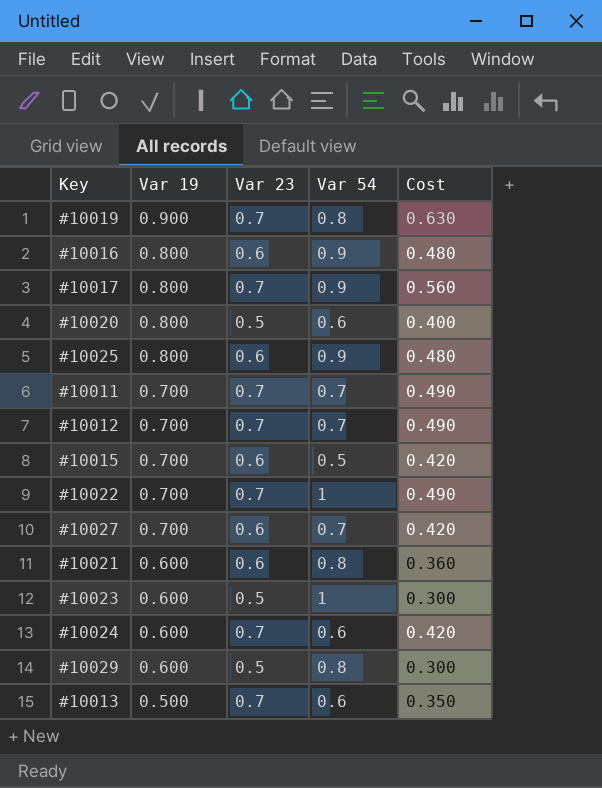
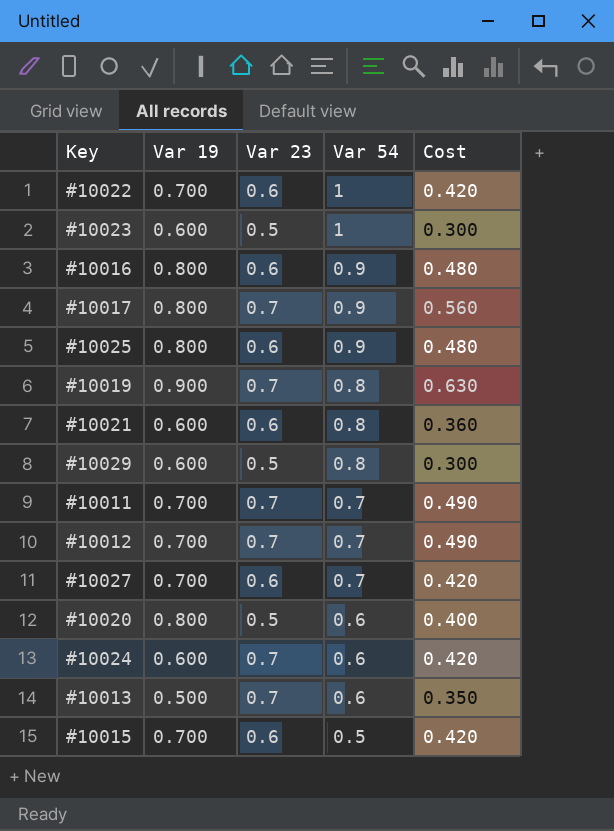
row order: Var 19 descending -> Var 54 descending
#10022 | Var 23: 0.7 -> 0.6
#10022 | Cost: 0.490 -> 0.420

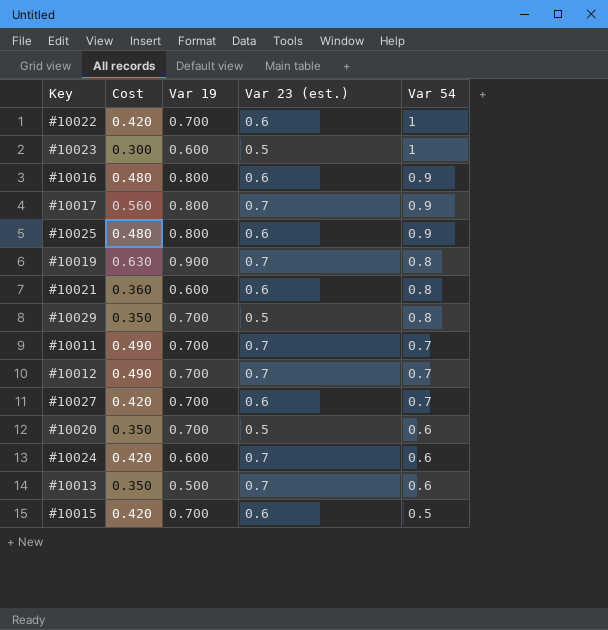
column Cost | position: 5 -> 2
column name: Var 23 -> Var 23 (est.)
#10029 | Cost: 0.300 -> 0.350
#10029 | Var 19: 0.600 -> 0.700
#10020 | Cost: 0.400 -> 0.350
#10020 | Var 19: 0.800 -> 0.700

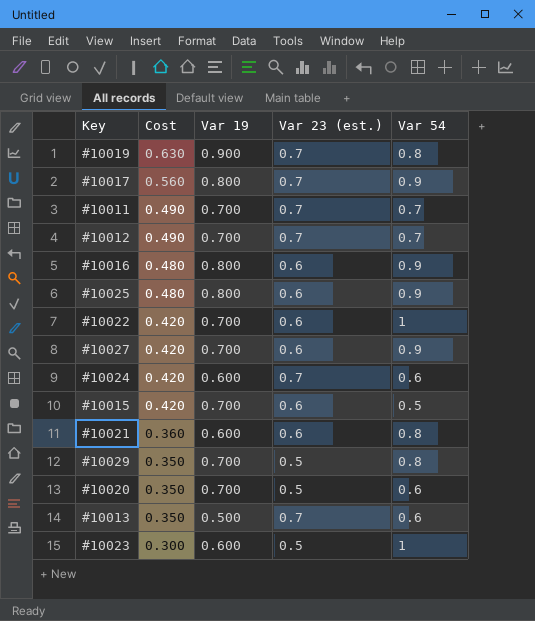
row order: Var 54 descending -> Cost descending
#10027 | Var 54: 0.7 -> 0.9

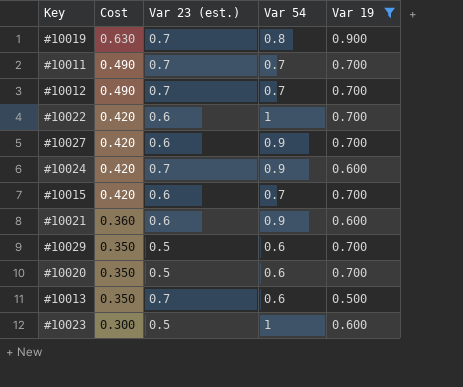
filter: none -> Var 19 != 0.800
column Var 19 | position: 3 -> 5
#10024 | Var 54: 0.6 -> 0.9
#10015 | Var 54: 0.5 -> 0.7
#10021 | Var 54: 0.8 -> 0.9
#10029 | Var 54: 0.8 -> 0.6

